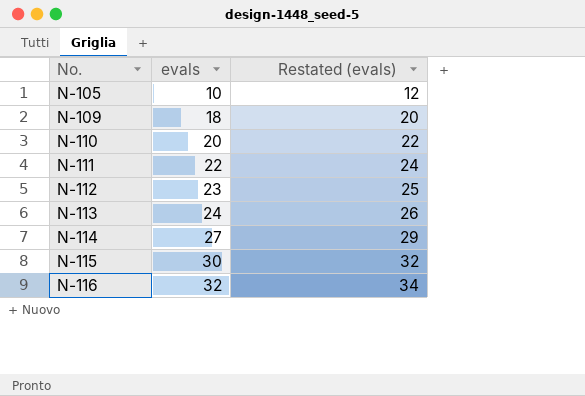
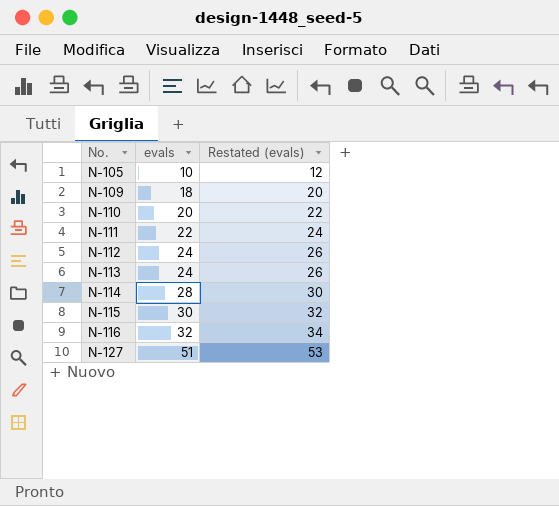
N-112 | evals: 23 -> 24
N-112 | Restated (evals): 25 -> 26
N-114 | evals: 27 -> 28
N-114 | Restated (evals): 29 -> 30
row N-127: none -> 51 | 53

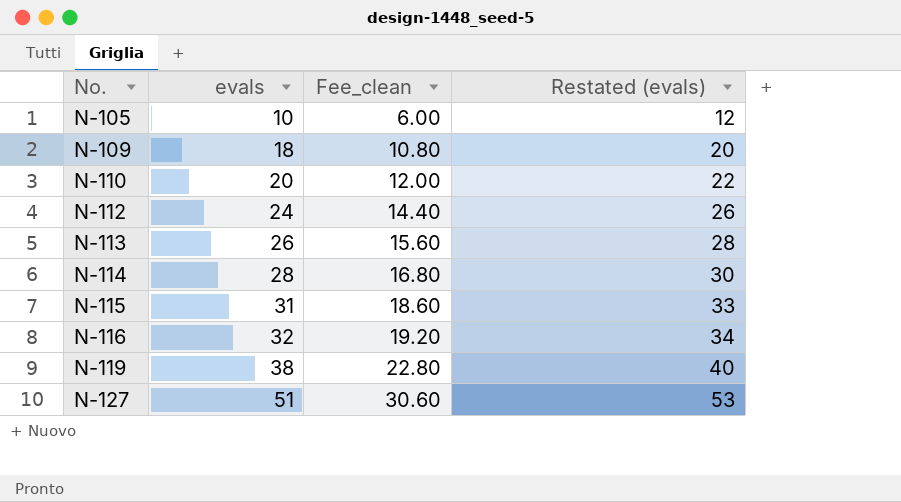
column Fee_clean | formula: none -> [evals] * 0.6
row N-111: 22 | 24 -> none
N-113 | evals: 24 -> 26
N-113 | Restated (evals): 26 -> 28
N-115 | evals: 30 -> 31
N-115 | Restated (evals): 32 -> 33
row N-119: none -> 38 | 22.80 | 40

